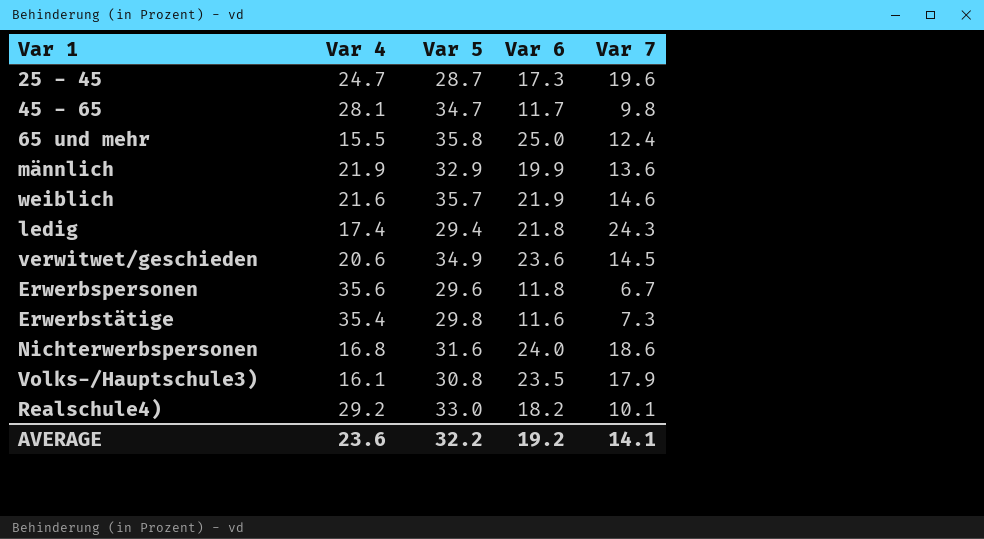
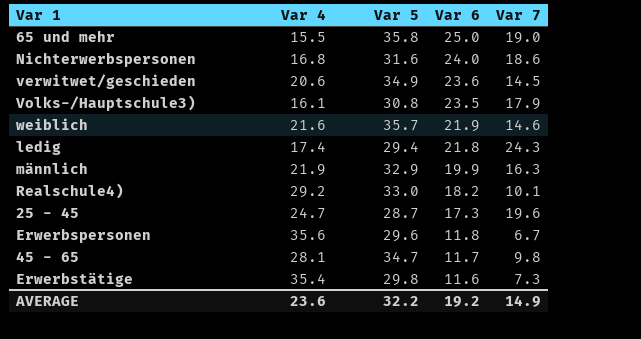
row order: none -> Var 6 descending
65 und mehr | Var 7: 12.4 -> 19.0
männlich | Var 7: 13.6 -> 16.3
AVERAGE | Var 7: 14.1 -> 14.9

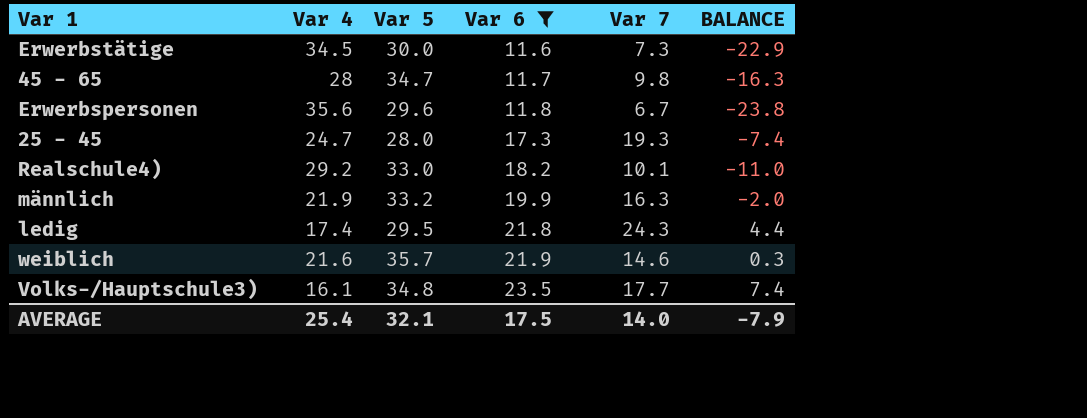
filter: none -> Var 6 <= 23.5
row order: Var 6 descending -> Var 6 ascending
column BALANCE | formula: none -> [Var 6] - [Var 4]
Erwerbstätige | Var 4: 35.4 -> 34.5
Erwerbstätige | Var 5: 29.8 -> 30.0
45 - 65 | Var 4: 28.1 -> 28
25 - 45 | Var 5: 28.7 -> 28.0
25 - 45 | Var 7: 19.6 -> 19.3
männlich | Var 5: 32.9 -> 33.2
ledig | Var 5: 29.4 -> 29.5
Volks-/Hauptschule3) | Var 5: 30.8 -> 34.8
Volks-/Hauptschule3) | Var 7: 17.9 -> 17.7
AVERAGE | Var 4: 23.6 -> 25.4
AVERAGE | Var 5: 32.2 -> 32.1
AVERAGE | Var 6: 19.2 -> 17.5
AVERAGE | Var 7: 14.9 -> 14.0

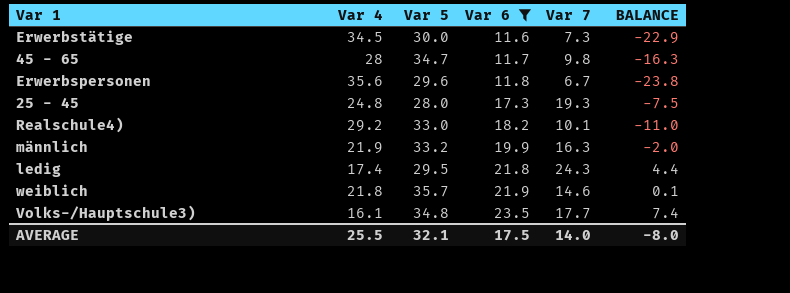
25 - 45 | Var 4: 24.7 -> 24.8
25 - 45 | BALANCE: -7.4 -> -7.5
weiblich | Var 4: 21.6 -> 21.8
weiblich | BALANCE: 0.3 -> 0.1
AVERAGE | Var 4: 25.4 -> 25.5
AVERAGE | BALANCE: -7.9 -> -8.0

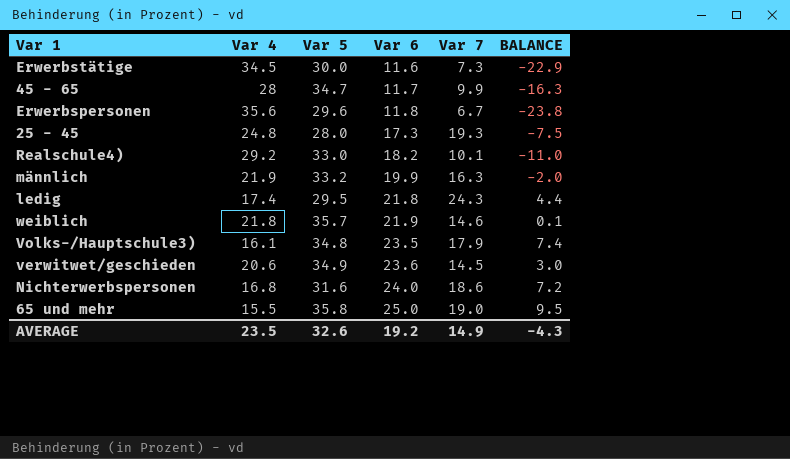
filter: Var 6 <= 23.5 -> none
45 - 65 | Var 7: 9.8 -> 9.9
Volks-/Hauptschule3) | Var 7: 17.7 -> 17.9
AVERAGE | Var 4: 25.5 -> 23.5
AVERAGE | Var 5: 32.1 -> 32.6
AVERAGE | Var 6: 17.5 -> 19.2
AVERAGE | Var 7: 14.0 -> 14.9
AVERAGE | BALANCE: -8.0 -> -4.3

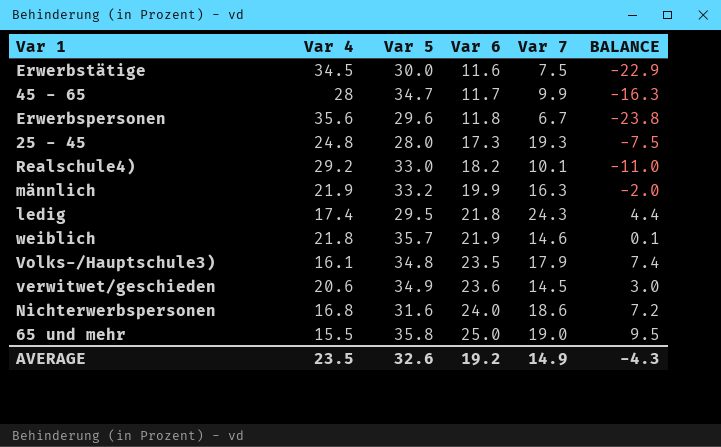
Erwerbstätige | Var 7: 7.3 -> 7.5

